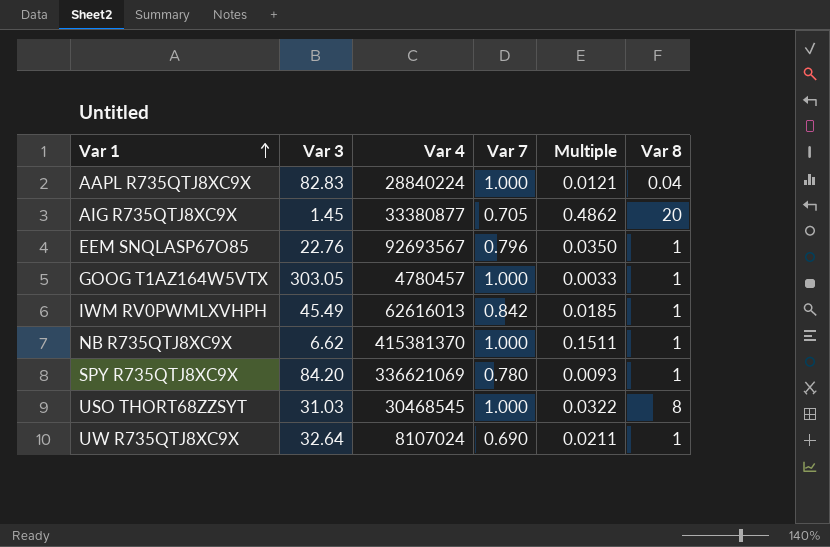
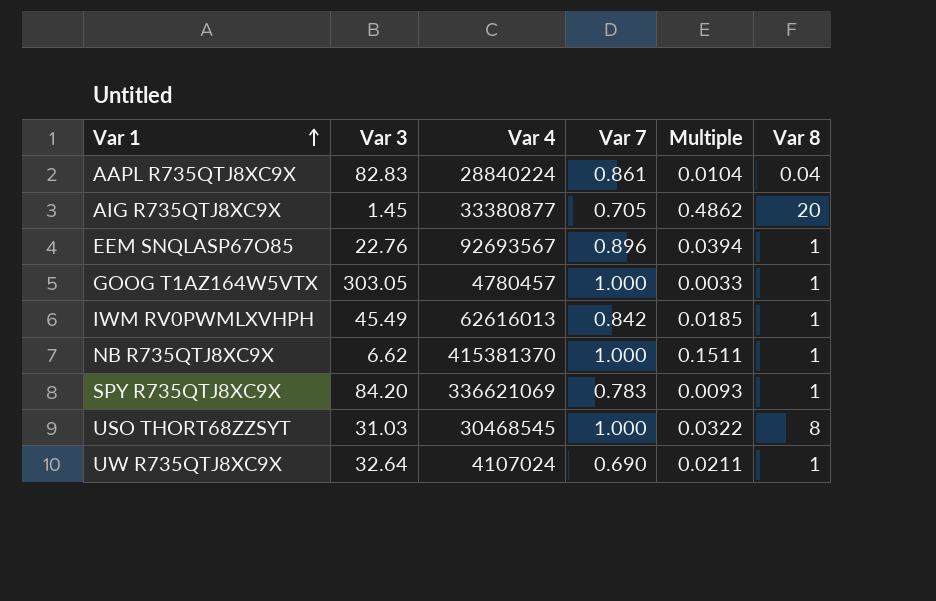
AAPL R735QTJ8XC9X | Var 7: 1.000 -> 0.861
AAPL R735QTJ8XC9X | Multiple: 0.0121 -> 0.0104
EEM SNQLASP67O85 | Var 7: 0.796 -> 0.896
EEM SNQLASP67O85 | Multiple: 0.0350 -> 0.0394
SPY R735QTJ8XC9X | Var 7: 0.780 -> 0.783
UW R735QTJ8XC9X | Var 4: 8107024 -> 4107024

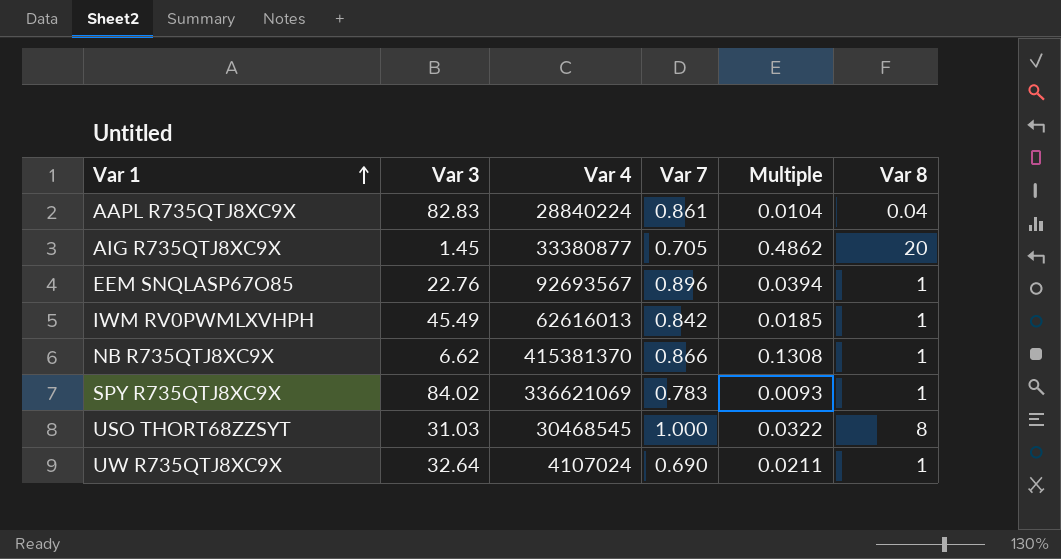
row GOOG T1AZ164W5VTX: 303.05 | 4780457 | 1.000 | 0.0033 | 1 -> none
NB R735QTJ8XC9X | Var 7: 1.000 -> 0.866
NB R735QTJ8XC9X | Multiple: 0.1511 -> 0.1308
SPY R735QTJ8XC9X | Var 3: 84.20 -> 84.02

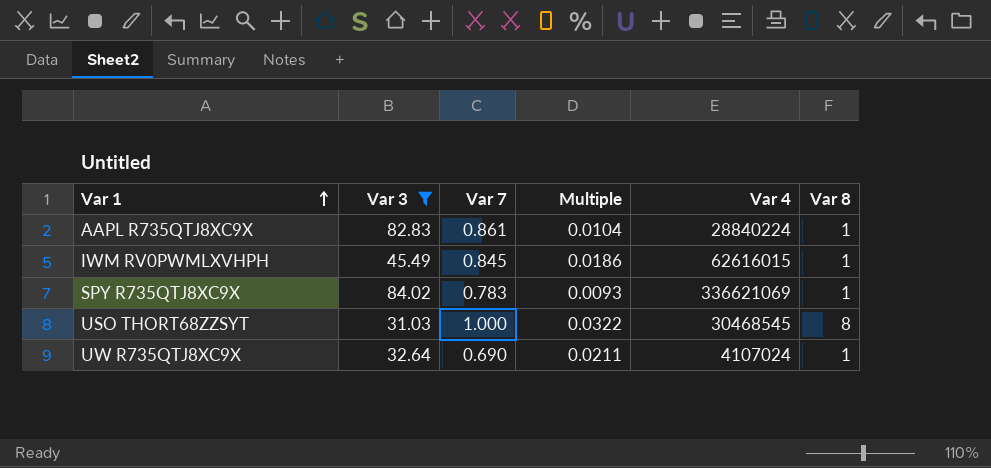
filter: none -> Var 3 >= 31.03
column Var 4 | position: 3 -> 5
AAPL R735QTJ8XC9X | Var 8: 0.04 -> 1
IWM RV0PWMLXVHPH | Var 7: 0.842 -> 0.845
IWM RV0PWMLXVHPH | Multiple: 0.0185 -> 0.0186
IWM RV0PWMLXVHPH | Var 4: 62616013 -> 62616015

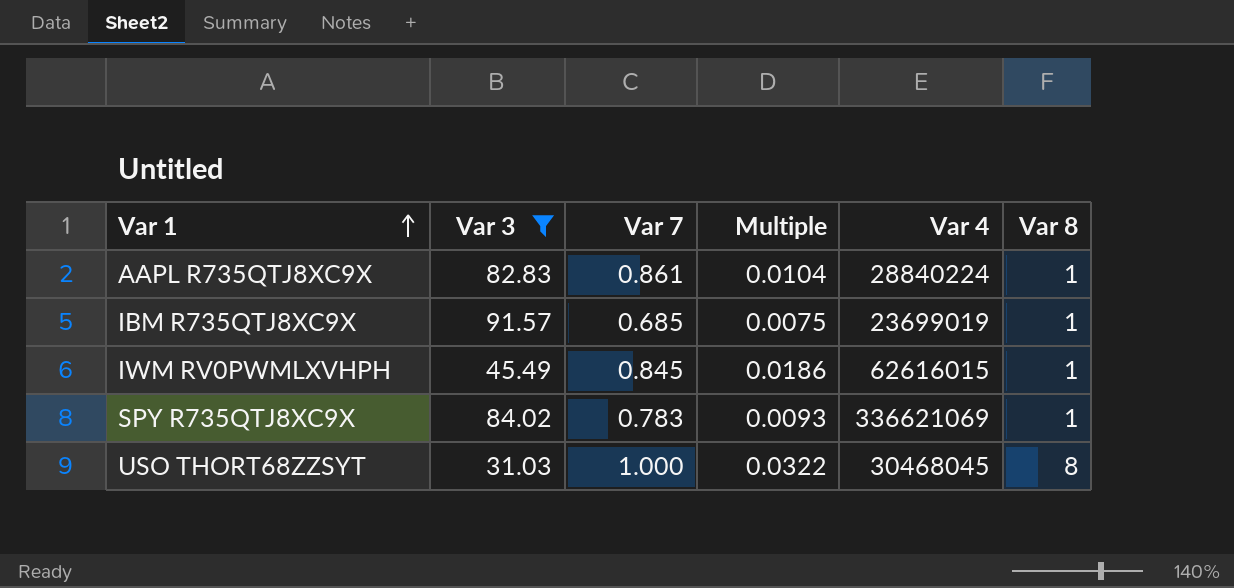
row UW R735QTJ8XC9X: 32.64 | 0.690 | 0.0211 | 4107024 | 1 -> none
row IBM R735QTJ8XC9X: none -> 91.57 | 0.685 | 0.0075 | 23699019 | 1
USO THORT68ZZSYT | Var 4: 30468545 -> 30468045

